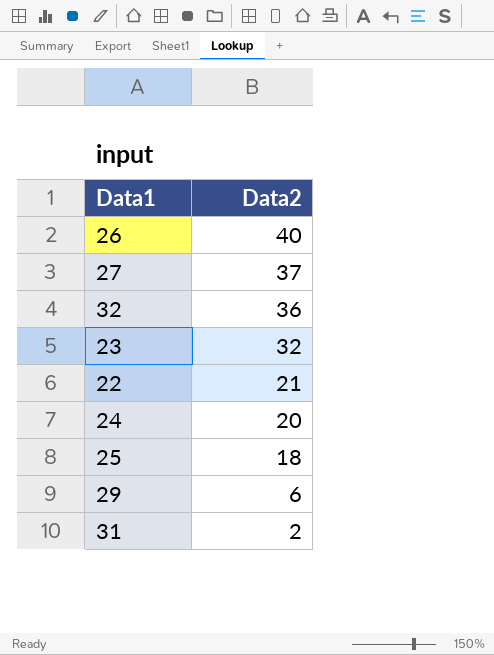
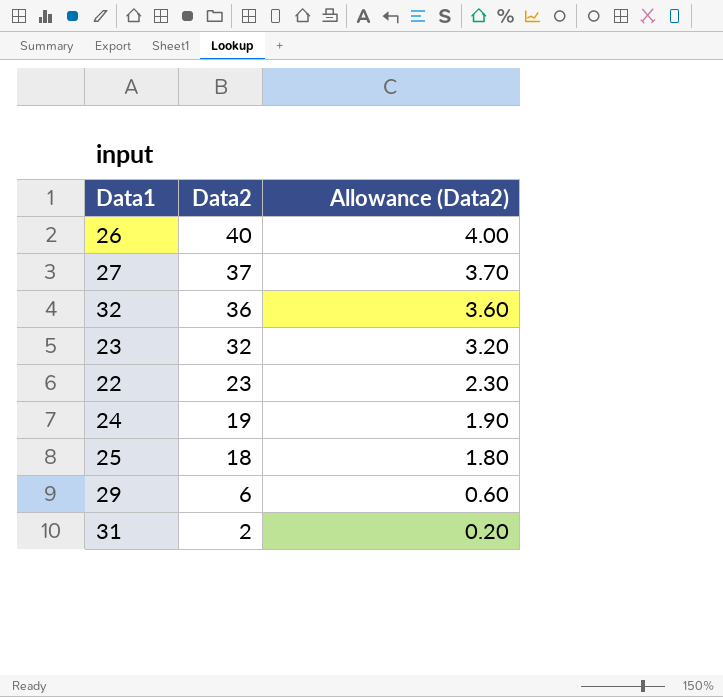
column Allowance (Data2) | formula: none -> [Data2] * 0.1
22 | Data2: 21 -> 23
24 | Data2: 20 -> 19

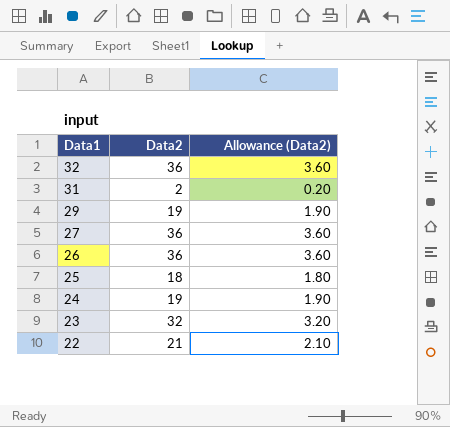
row order: Data2 descending -> Data1 descending
29 | Data2: 6 -> 19
29 | Allowance (Data2): 0.60 -> 1.90
27 | Data2: 37 -> 36
27 | Allowance (Data2): 3.70 -> 3.60
26 | Data2: 40 -> 36
26 | Allowance (Data2): 4.00 -> 3.60
22 | Data2: 23 -> 21
22 | Allowance (Data2): 2.30 -> 2.10

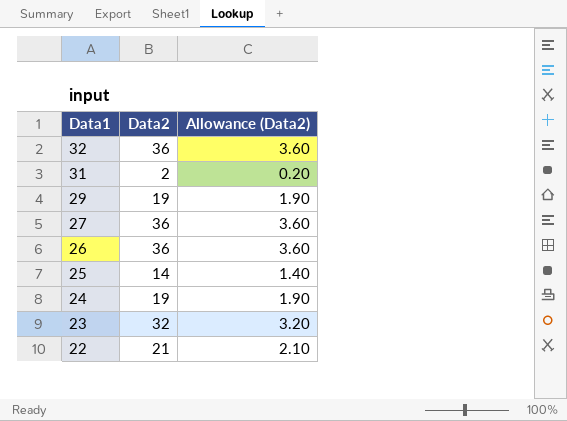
25 | Data2: 18 -> 14
25 | Allowance (Data2): 1.80 -> 1.40

